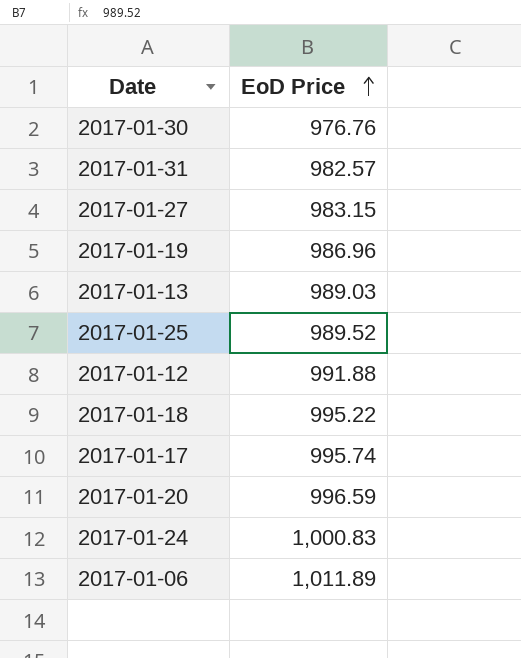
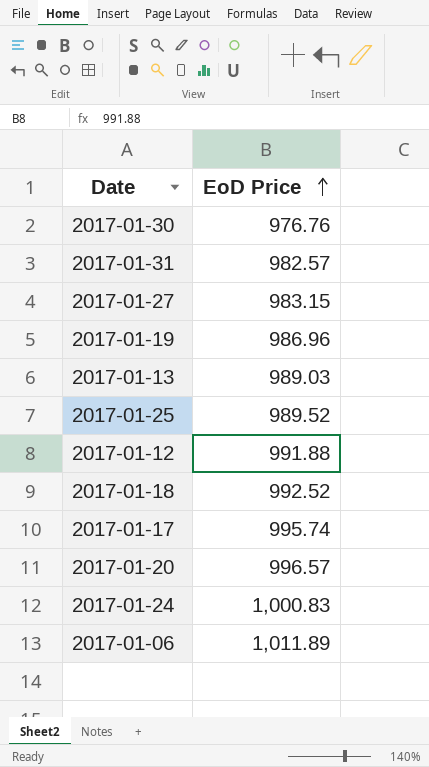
2017-01-18 | EoD Price: 995.22 -> 992.52
2017-01-20 | EoD Price: 996.59 -> 996.57

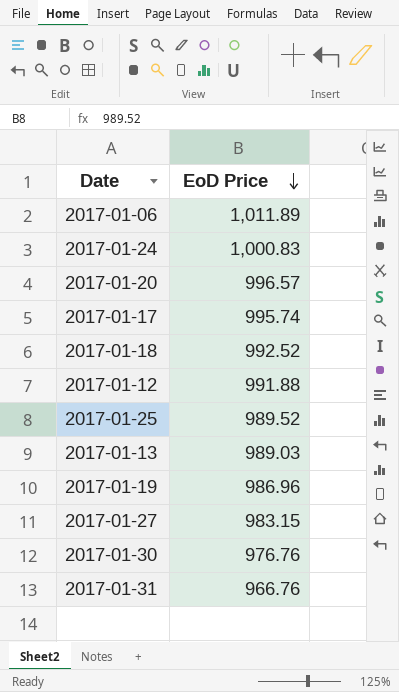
row order: EoD Price ascending -> EoD Price descending
2017-01-31 | EoD Price: 982.57 -> 966.76

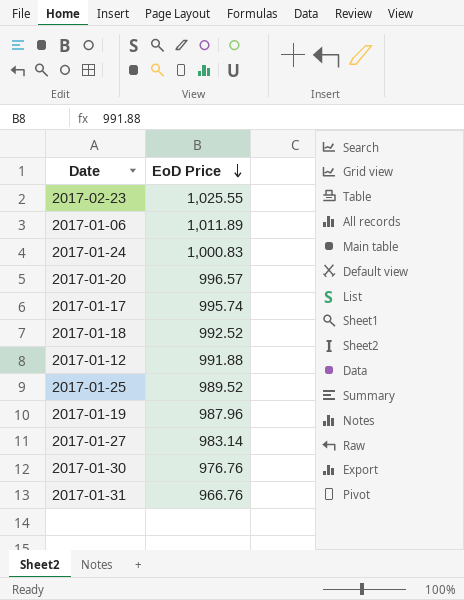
row 2017-01-13: 989.03 -> none
row 2017-02-23: none -> 1,025.55
2017-01-19 | EoD Price: 986.96 -> 987.96
2017-01-27 | EoD Price: 983.15 -> 983.14

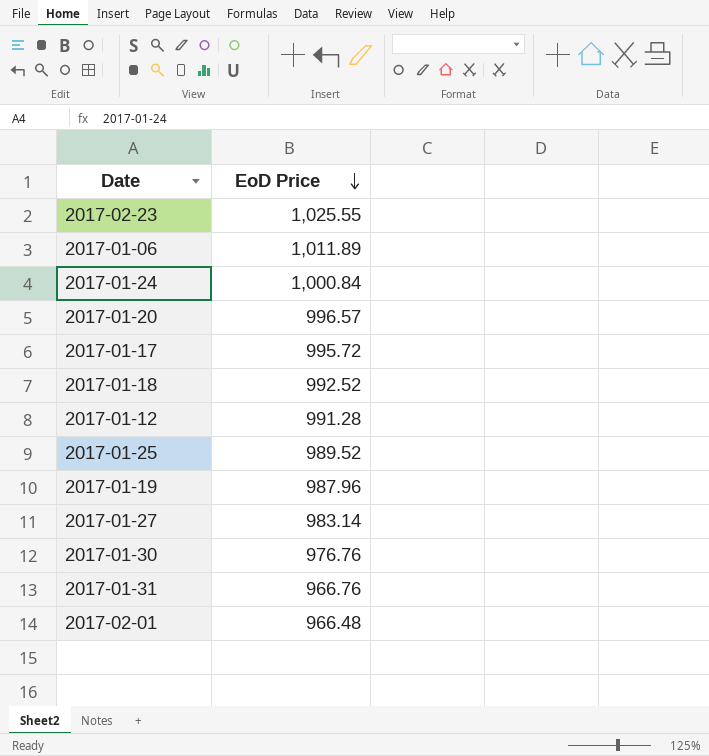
2017-01-24 | EoD Price: 1,000.83 -> 1,000.84
2017-01-17 | EoD Price: 995.74 -> 995.72
2017-01-12 | EoD Price: 991.88 -> 991.28
row 2017-02-01: none -> 966.48

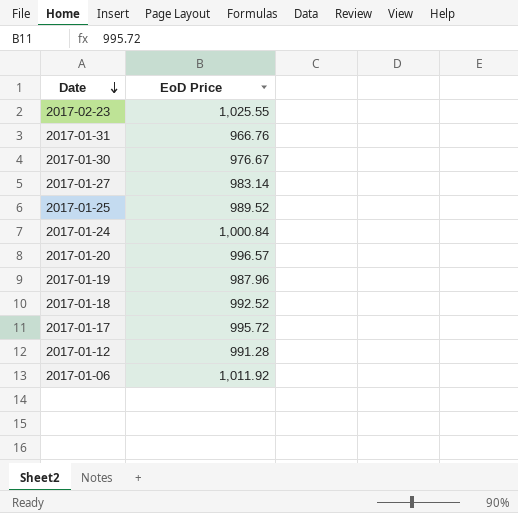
row order: EoD Price descending -> Date descending
row 2017-02-01: 966.48 -> none
2017-01-30 | EoD Price: 976.76 -> 976.67
2017-01-06 | EoD Price: 1,011.89 -> 1,011.92

